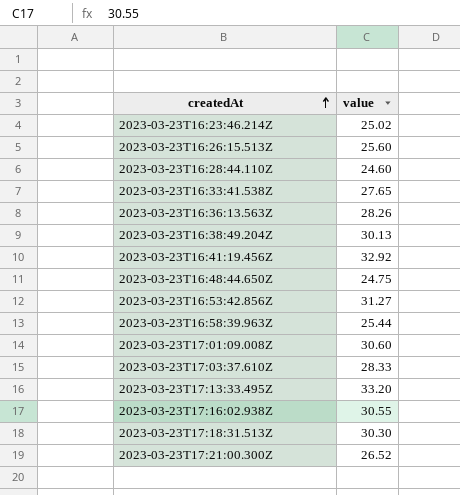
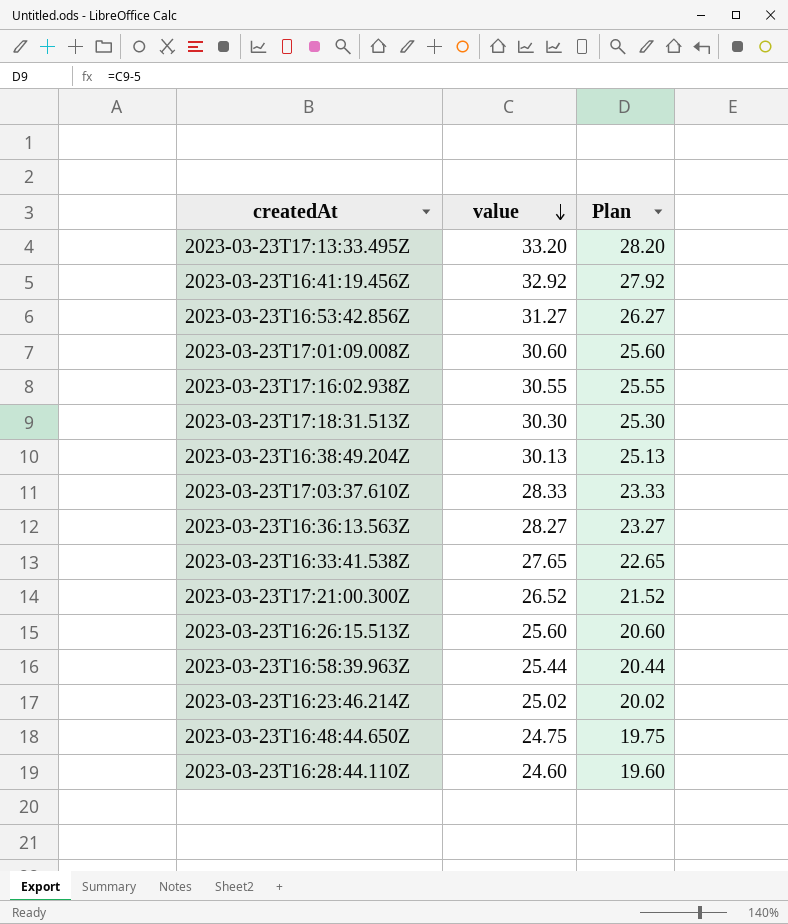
row order: createdAt ascending -> value descending
column Plan | formula: none -> [value] - 5
2023-03-23T16:36:13.563Z | value: 28.26 -> 28.27

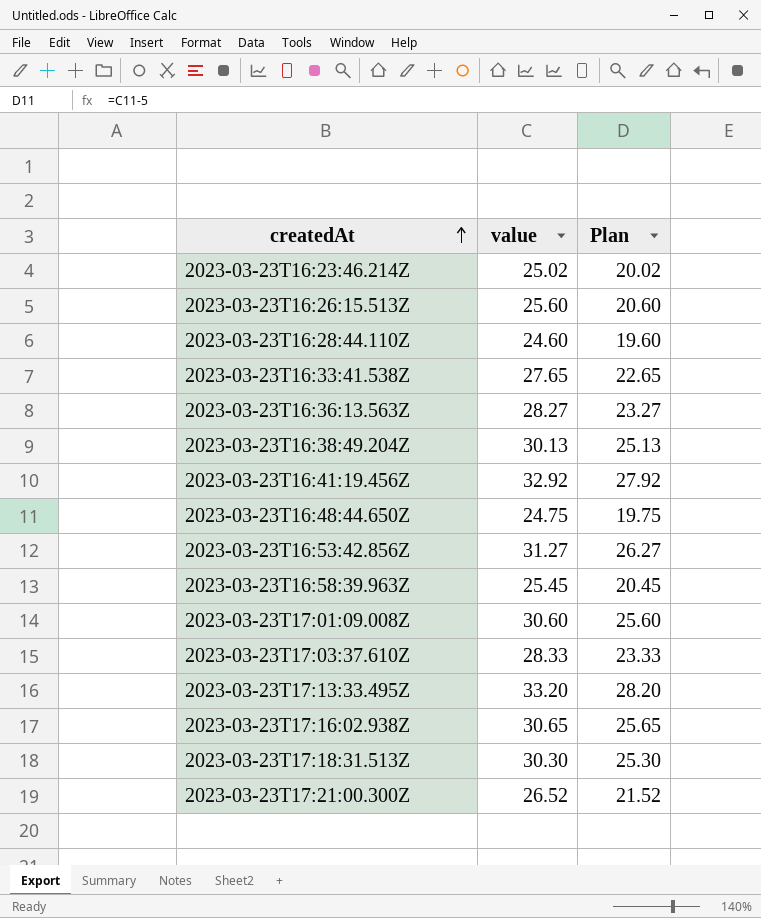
row order: value descending -> createdAt ascending
2023-03-23T16:58:39.963Z | value: 25.44 -> 25.45
2023-03-23T16:58:39.963Z | Plan: 20.44 -> 20.45
2023-03-23T17:16:02.938Z | value: 30.55 -> 30.65
2023-03-23T17:16:02.938Z | Plan: 25.55 -> 25.65

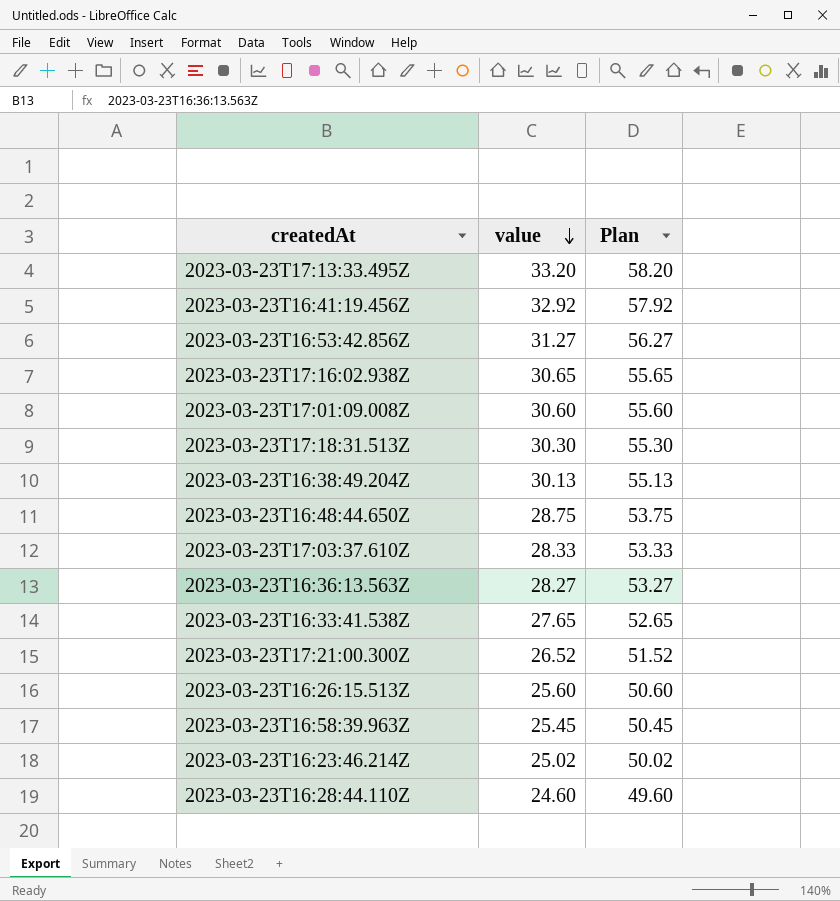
row order: createdAt ascending -> value descending
column Plan | formula: [value] - 5 -> [value] + 25
2023-03-23T16:48:44.650Z | value: 24.75 -> 28.75

